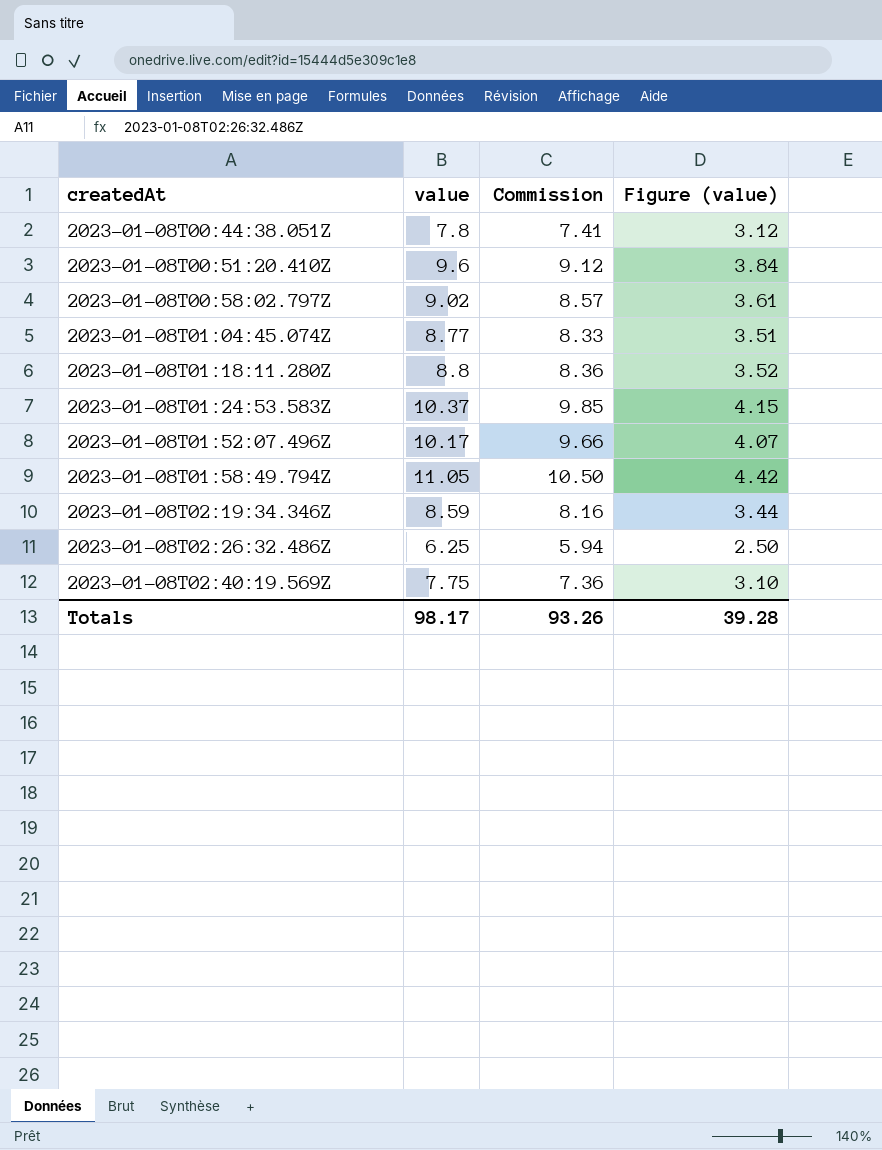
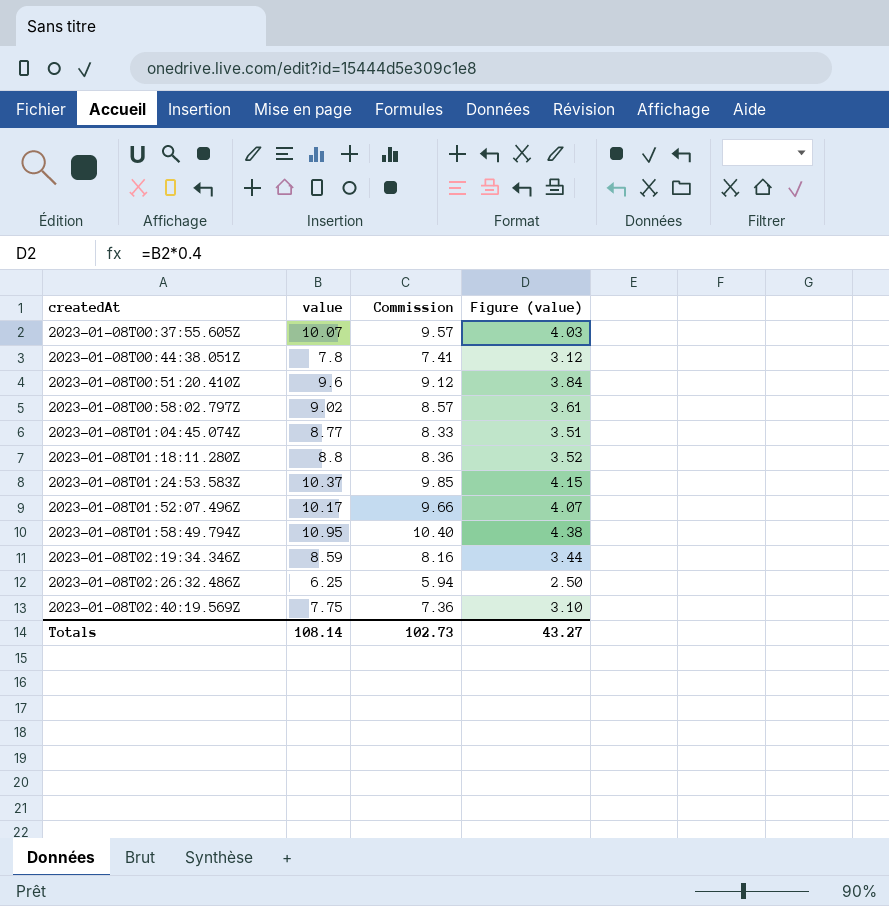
row 2023-01-08T00:37:55.605Z: none -> 10.07 | 9.57 | 4.03
2023-01-08T01:58:49.794Z | value: 11.05 -> 10.95
2023-01-08T01:58:49.794Z | Commission: 10.50 -> 10.40
2023-01-08T01:58:49.794Z | Figure (value): 4.42 -> 4.38
Totals | value: 98.17 -> 108.14
Totals | Commission: 93.26 -> 102.73
Totals | Figure (value): 39.28 -> 43.27

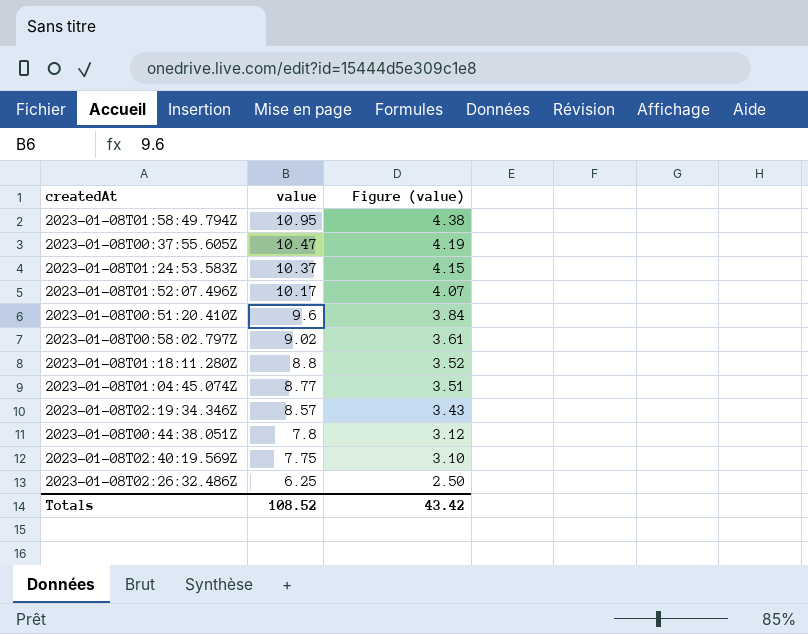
row order: createdAt ascending -> value descending
column Commission | formula: [value] * 0.95 -> none
2023-01-08T00:37:55.605Z | value: 10.07 -> 10.47
2023-01-08T00:37:55.605Z | Figure (value): 4.03 -> 4.19
2023-01-08T02:19:34.346Z | value: 8.59 -> 8.57
2023-01-08T02:19:34.346Z | Figure (value): 3.44 -> 3.43
Totals | value: 108.14 -> 108.52
Totals | Figure (value): 43.27 -> 43.42

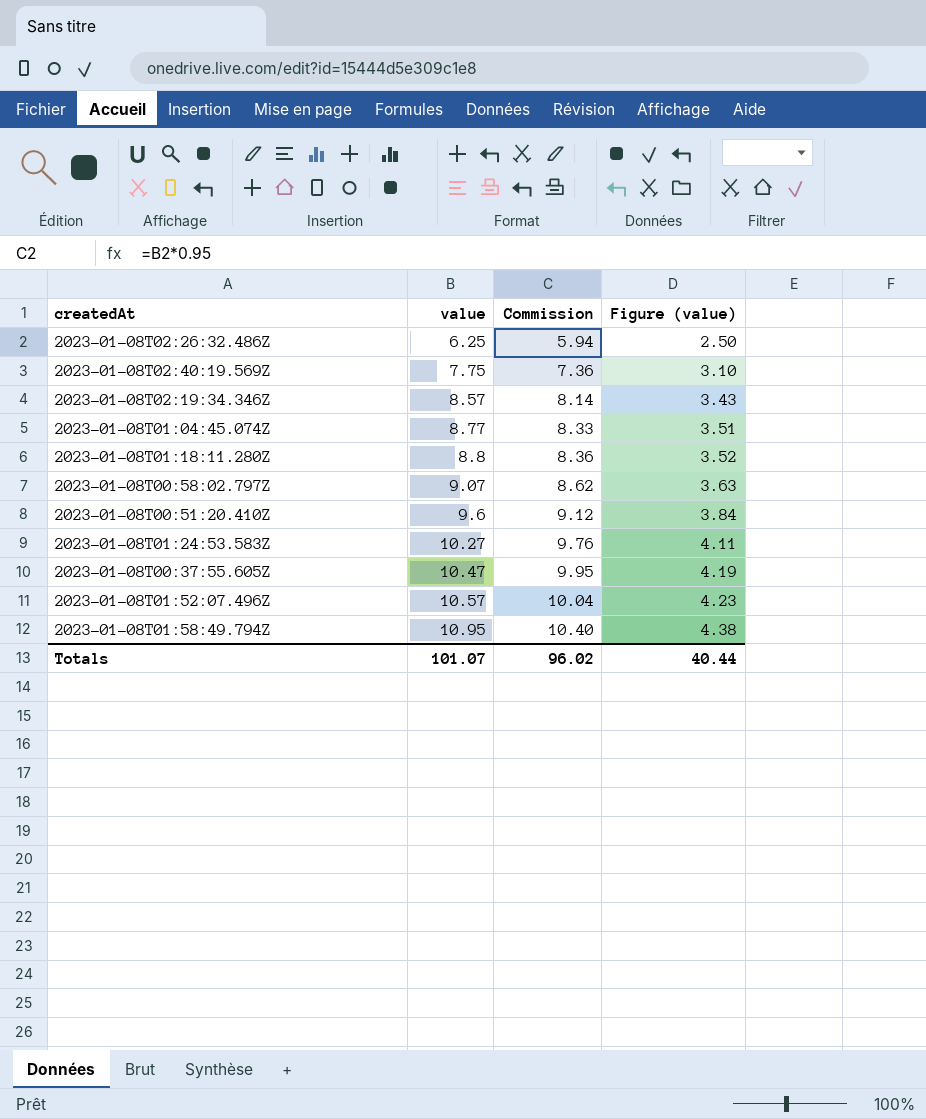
row order: value descending -> value ascending
column Commission | formula: none -> [value] * 0.95
row 2023-01-08T00:44:38.051Z: 7.8 | 3.12 -> none
2023-01-08T00:58:02.797Z | value: 9.02 -> 9.07
2023-01-08T00:58:02.797Z | Figure (value): 3.61 -> 3.63
2023-01-08T01:24:53.583Z | value: 10.37 -> 10.27
2023-01-08T01:24:53.583Z | Figure (value): 4.15 -> 4.11
2023-01-08T01:52:07.496Z | value: 10.17 -> 10.57
2023-01-08T01:52:07.496Z | Figure (value): 4.07 -> 4.23
Totals | value: 108.52 -> 101.07
Totals | Figure (value): 43.42 -> 40.44

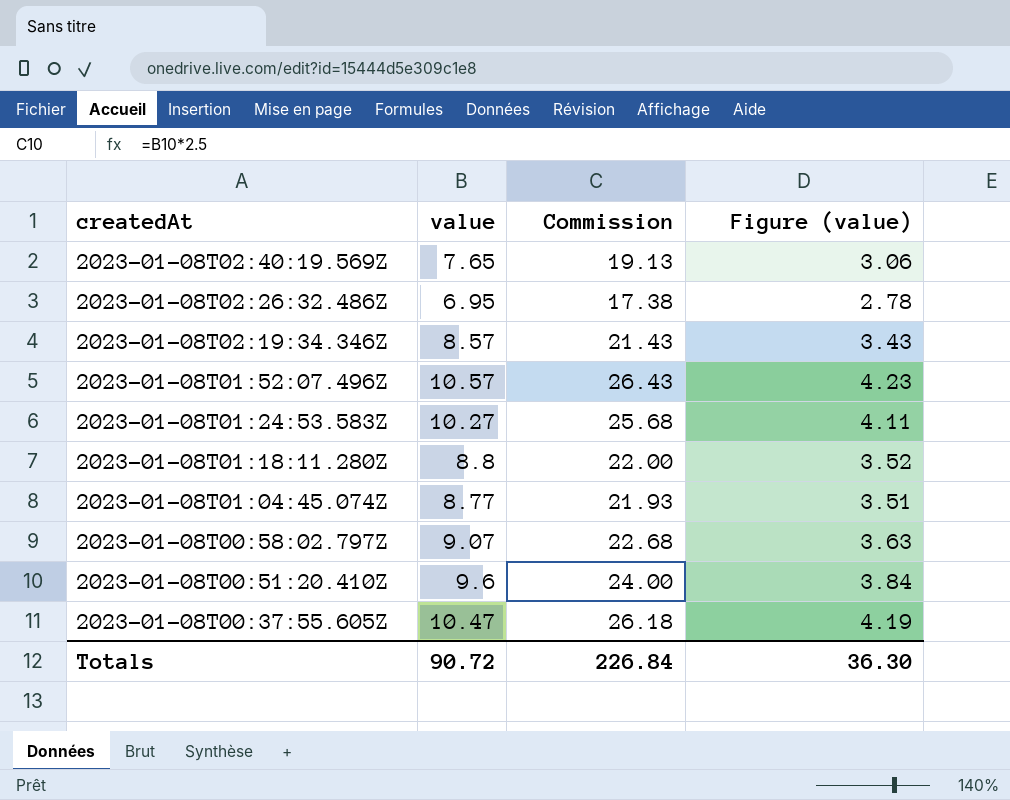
row order: value ascending -> createdAt descending
column Commission | formula: [value] * 0.95 -> [value] * 2.5
row 2023-01-08T01:58:49.794Z: 10.95 | 10.40 | 4.38 -> none
2023-01-08T02:40:19.569Z | value: 7.75 -> 7.65
2023-01-08T02:40:19.569Z | Figure (value): 3.10 -> 3.06
2023-01-08T02:26:32.486Z | value: 6.25 -> 6.95
2023-01-08T02:26:32.486Z | Figure (value): 2.50 -> 2.78
Totals | value: 101.07 -> 90.72
Totals | Commission: 96.02 -> 226.84
Totals | Figure (value): 40.44 -> 36.30

